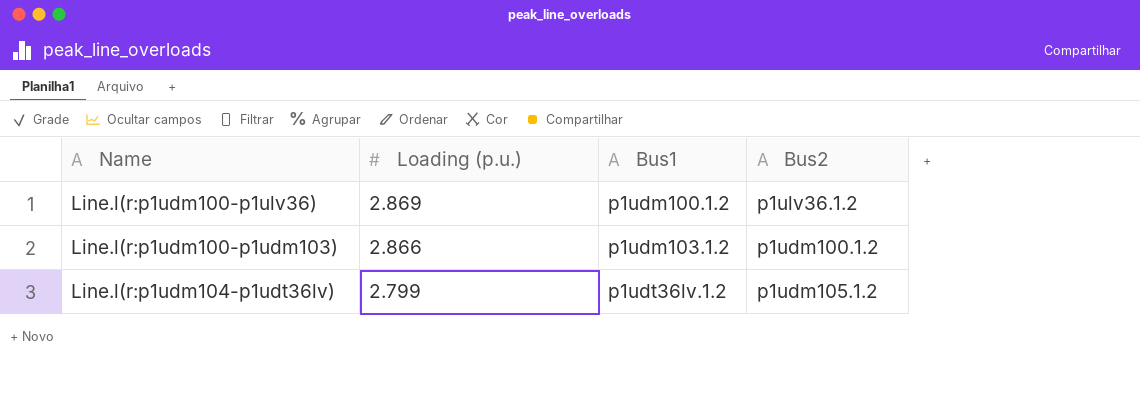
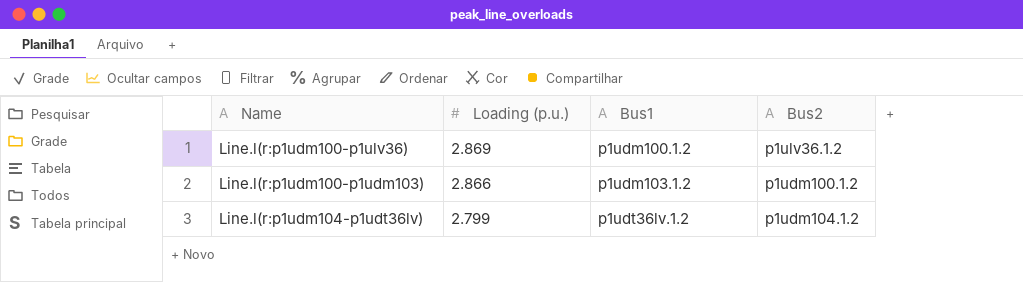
Line.l(r:p1udm104-p1udt36lv) | Bus2: p1udm105.1.2 -> p1udm104.1.2

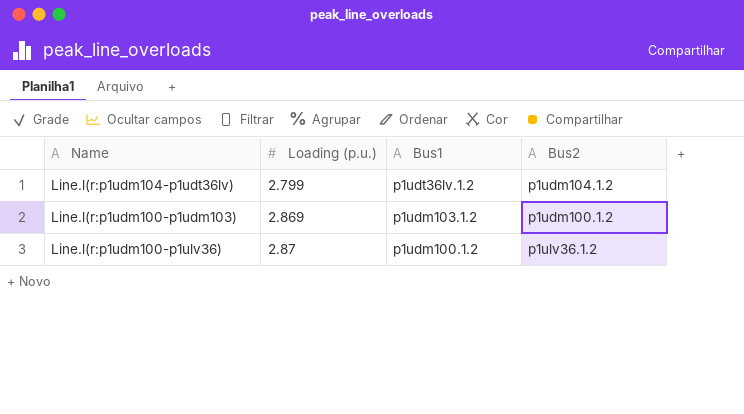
row order: Loading (p.u.) descending -> Loading (p.u.) ascending
Line.l(r:p1udm100-p1udm103) | Loading (p.u.): 2.866 -> 2.869
Line.l(r:p1udm100-p1ulv36) | Loading (p.u.): 2.869 -> 2.87

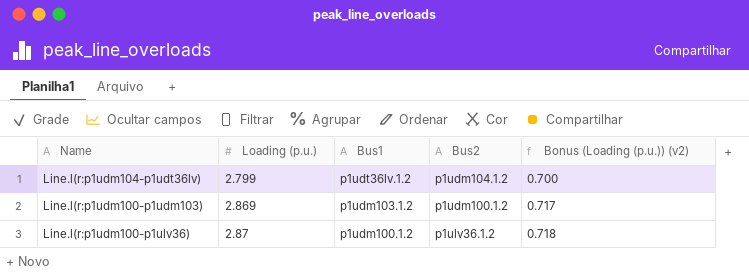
column Bonus (Loading (p.u.)) (v2) | formula: none -> [Loading (p.u.)] * 0.25

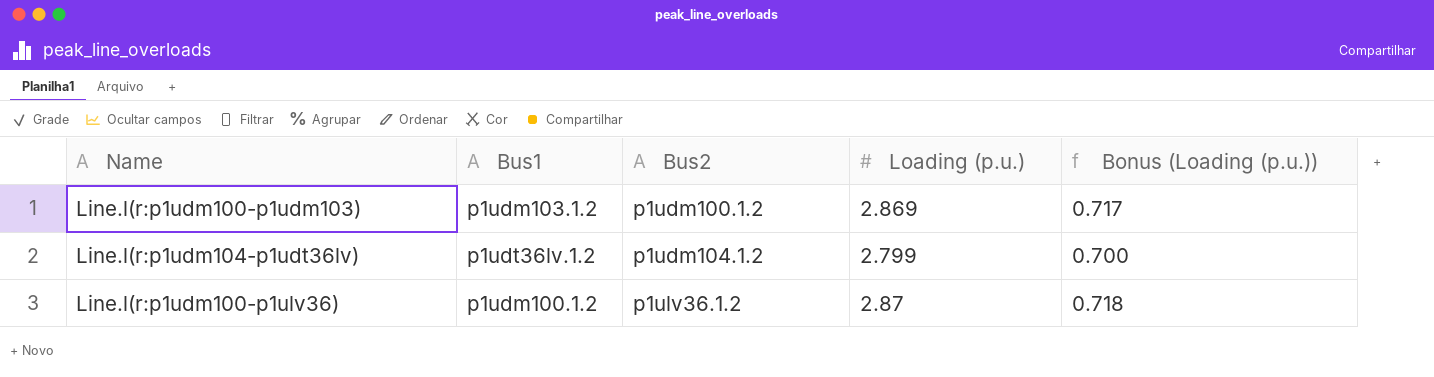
row order: Loading (p.u.) ascending -> Bus2 ascending
column Loading (p.u.) | position: 2 -> 4
column name: Bonus (Loading (p.u.)) (v2) -> Bonus (Loading (p.u.))

